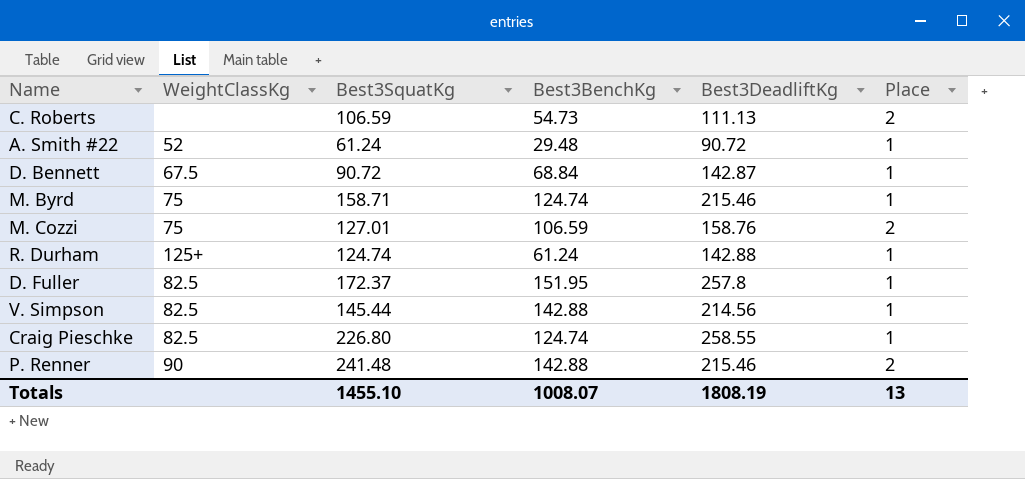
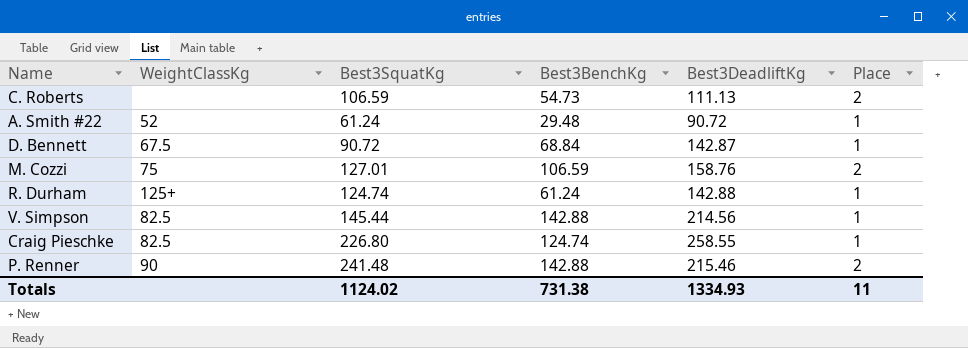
row M. Byrd: 75 | 158.71 | 124.74 | 215.46 | 1 -> none
row D. Fuller: 82.5 | 172.37 | 151.95 | 257.8 | 1 -> none
Totals | Best3SquatKg: 1455.10 -> 1124.02
Totals | Best3BenchKg: 1008.07 -> 731.38
Totals | Best3DeadliftKg: 1808.19 -> 1334.93
Totals | Place: 13 -> 11

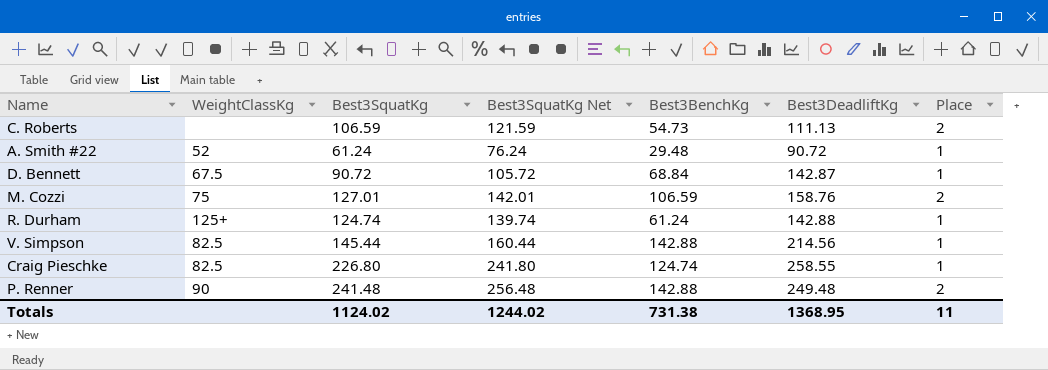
column Best3SquatKg Net | formula: none -> [Best3SquatKg] + 15
P. Renner | Best3DeadliftKg: 215.46 -> 249.48
Totals | Best3DeadliftKg: 1334.93 -> 1368.95

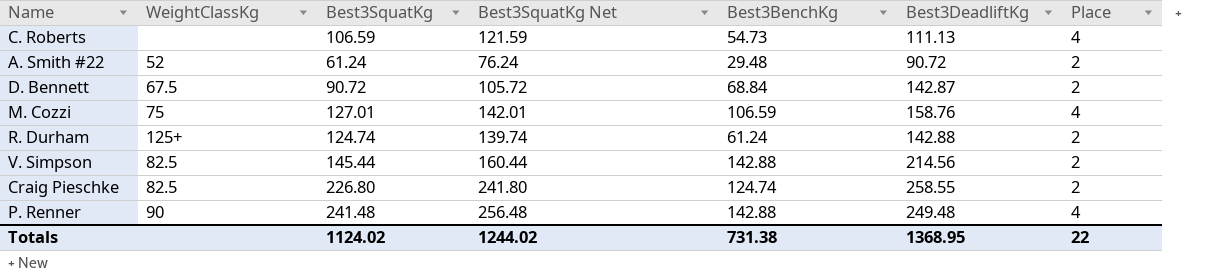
C. Roberts | Place: 2 -> 4
A. Smith #22 | Place: 1 -> 2
D. Bennett | Place: 1 -> 2
M. Cozzi | Place: 2 -> 4
R. Durham | Place: 1 -> 2
V. Simpson | Place: 1 -> 2
Craig Pieschke | Place: 1 -> 2
P. Renner | Place: 2 -> 4
Totals | Place: 11 -> 22

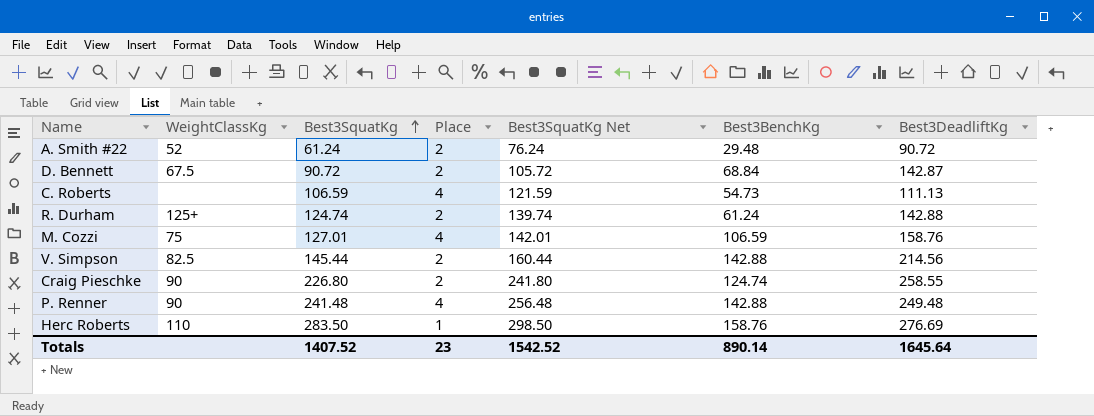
row order: none -> Best3SquatKg ascending
column Place | position: 7 -> 4
Craig Pieschke | WeightClassKg: 82.5 -> 90
row Herc Roberts: none -> 110 | 283.50 | 1 | 298.50 | 158.76 | 276.69
Totals | Best3SquatKg: 1124.02 -> 1407.52
Totals | Place: 22 -> 23
Totals | Best3SquatKg Net: 1244.02 -> 1542.52
Totals | Best3BenchKg: 731.38 -> 890.14
Totals | Best3DeadliftKg: 1368.95 -> 1645.64

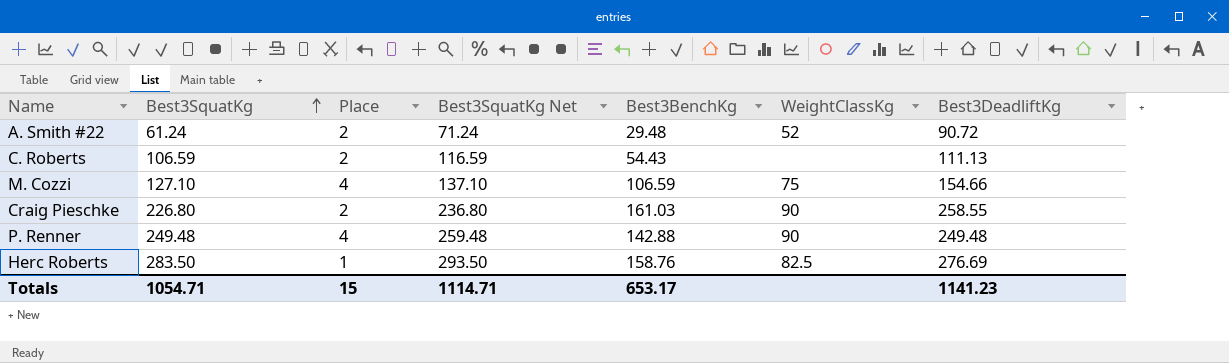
column Best3SquatKg Net | formula: [Best3SquatKg] + 15 -> [Best3SquatKg] + 10
column WeightClassKg | position: 2 -> 6
row D. Bennett: 67.5 | 90.72 | 2 | 105.72 | 68.84 | 142.87 -> none
row R. Durham: 125+ | 124.74 | 2 | 139.74 | 61.24 | 142.88 -> none
row V. Simpson: 82.5 | 145.44 | 2 | 160.44 | 142.88 | 214.56 -> none
C. Roberts | Place: 4 -> 2
C. Roberts | Best3BenchKg: 54.73 -> 54.43
M. Cozzi | Best3SquatKg: 127.01 -> 127.10
M. Cozzi | Best3DeadliftKg: 158.76 -> 154.66
Craig Pieschke | Best3BenchKg: 124.74 -> 161.03
P. Renner | Best3SquatKg: 241.48 -> 249.48
Herc Roberts | WeightClassKg: 110 -> 82.5
Totals | Best3SquatKg: 1407.52 -> 1054.71
Totals | Place: 23 -> 15
Totals | Best3SquatKg Net: 1542.52 -> 1114.71
Totals | Best3BenchKg: 890.14 -> 653.17
Totals | Best3DeadliftKg: 1645.64 -> 1141.23

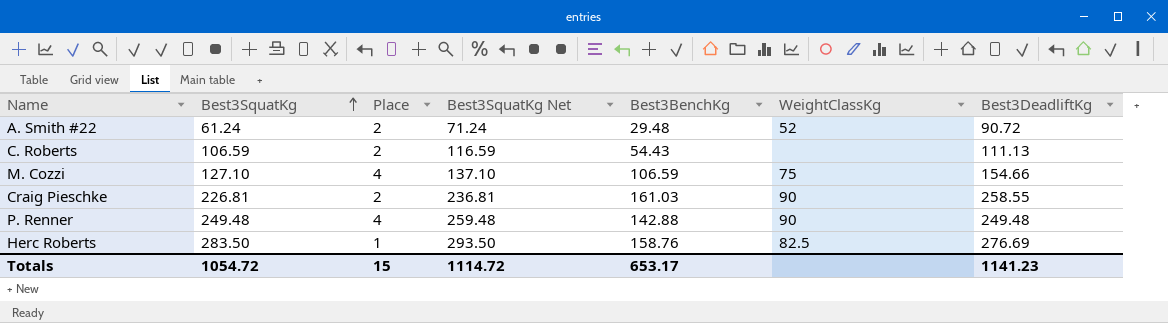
Craig Pieschke | Best3SquatKg: 226.80 -> 226.81
Craig Pieschke | Best3SquatKg Net: 236.80 -> 236.81
Totals | Best3SquatKg: 1054.71 -> 1054.72
Totals | Best3SquatKg Net: 1114.71 -> 1114.72

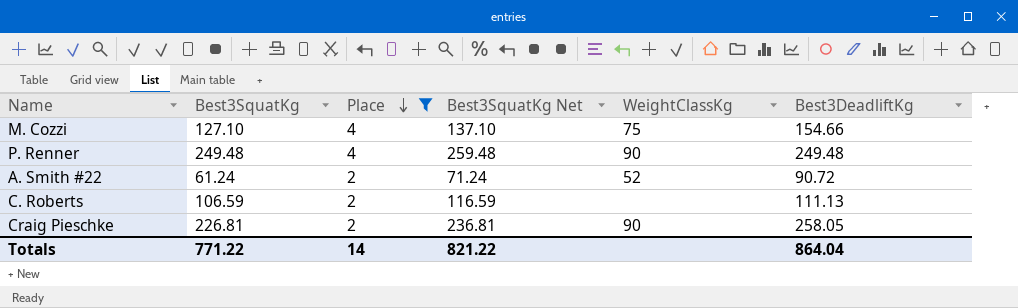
filter: none -> Place != 1
row order: Best3SquatKg ascending -> Place descending
column Best3BenchKg | position: 5 -> none
Craig Pieschke | Best3DeadliftKg: 258.55 -> 258.05
Totals | Best3SquatKg: 1054.72 -> 771.22
Totals | Place: 15 -> 14
Totals | Best3SquatKg Net: 1114.72 -> 821.22
Totals | Best3DeadliftKg: 1141.23 -> 864.04

